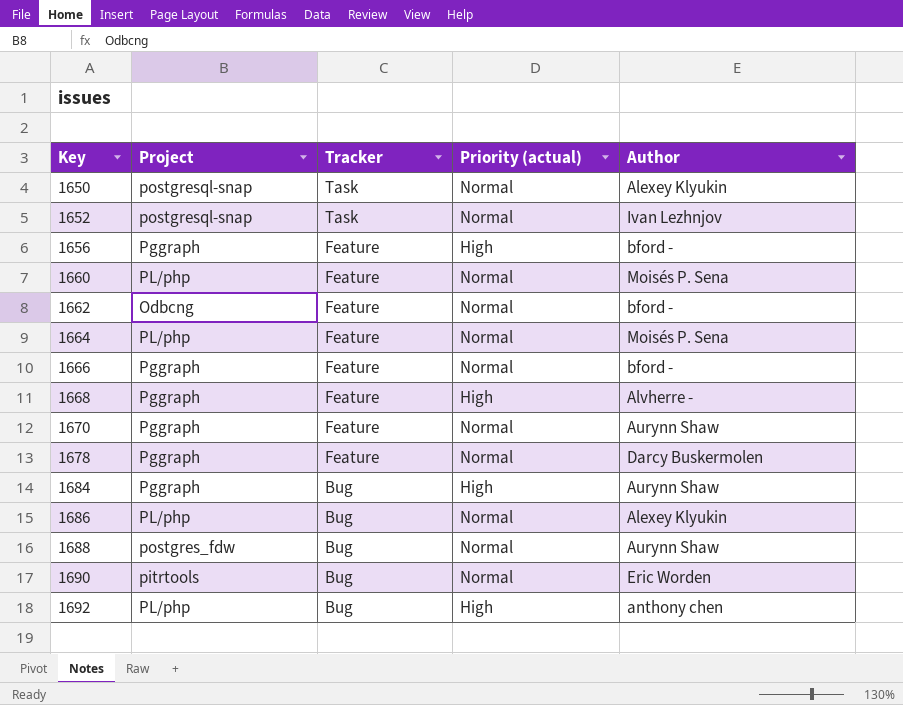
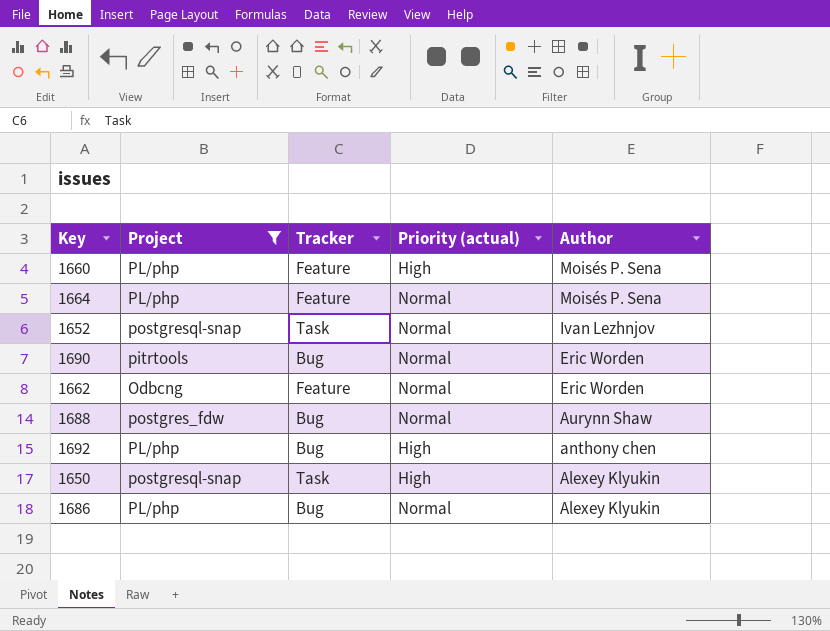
filter: none -> Project != Pggraph
row order: Key ascending -> Author descending
1660 | Priority (actual): Normal -> High
1662 | Author: bford - -> Eric Worden
1650 | Priority (actual): Normal -> High

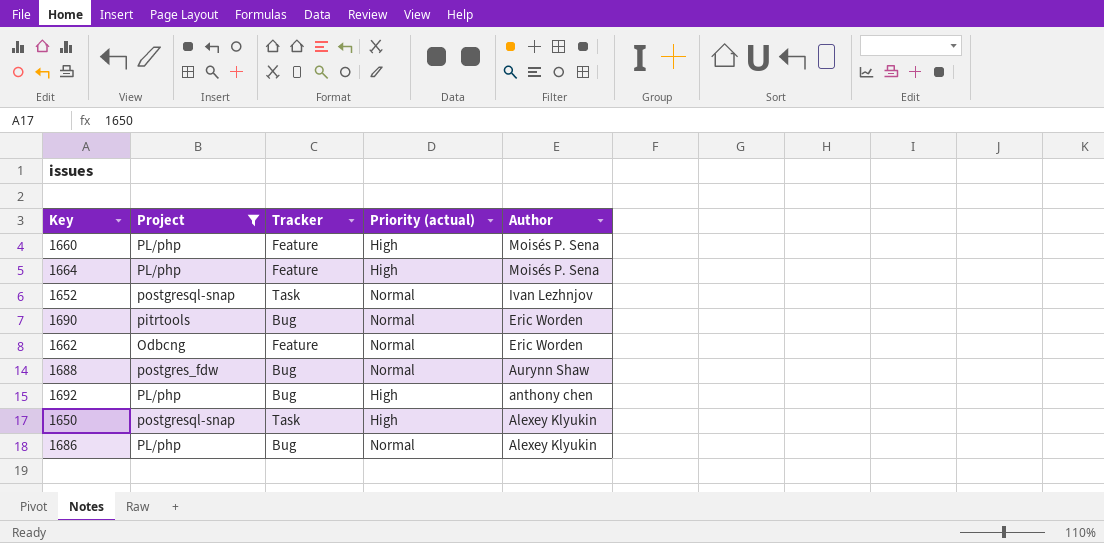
1664 | Priority (actual): Normal -> High

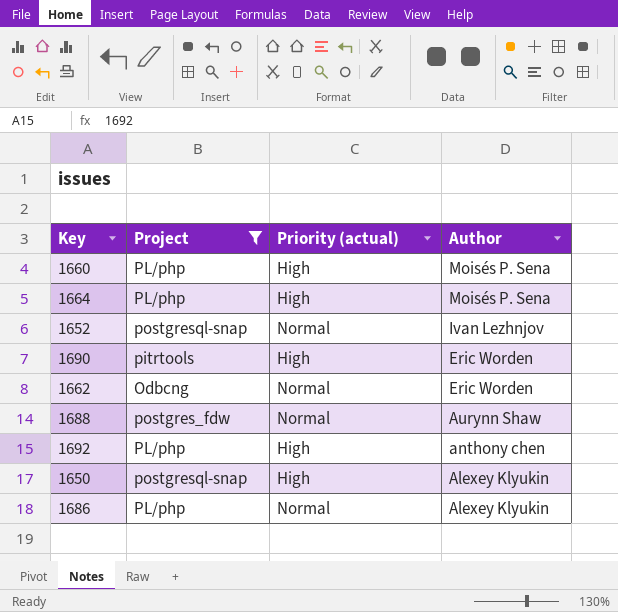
column Tracker | position: 3 -> none
1690 | Priority (actual): Normal -> High

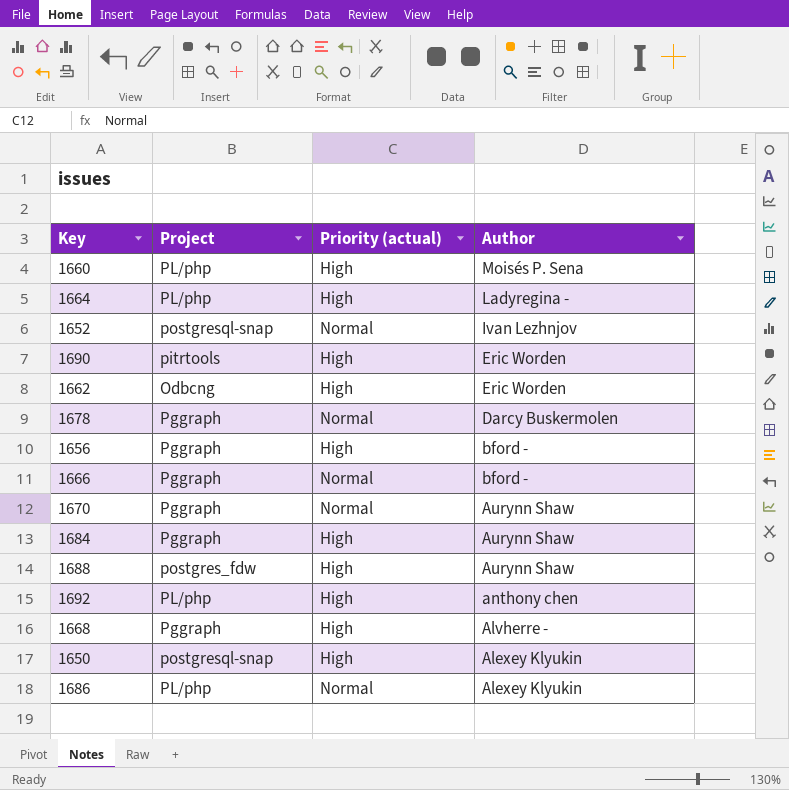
filter: Project != Pggraph -> none
1664 | Author: Moisés P. Sena -> Ladyregina -
1662 | Priority (actual): Normal -> High
1688 | Priority (actual): Normal -> High

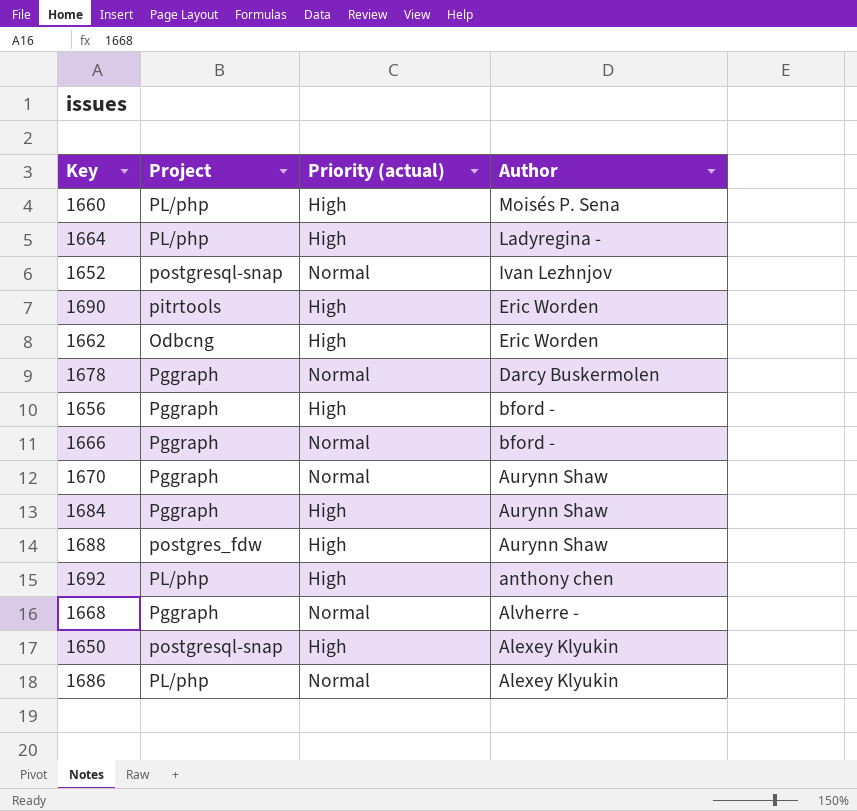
1668 | Priority (actual): High -> Normal

